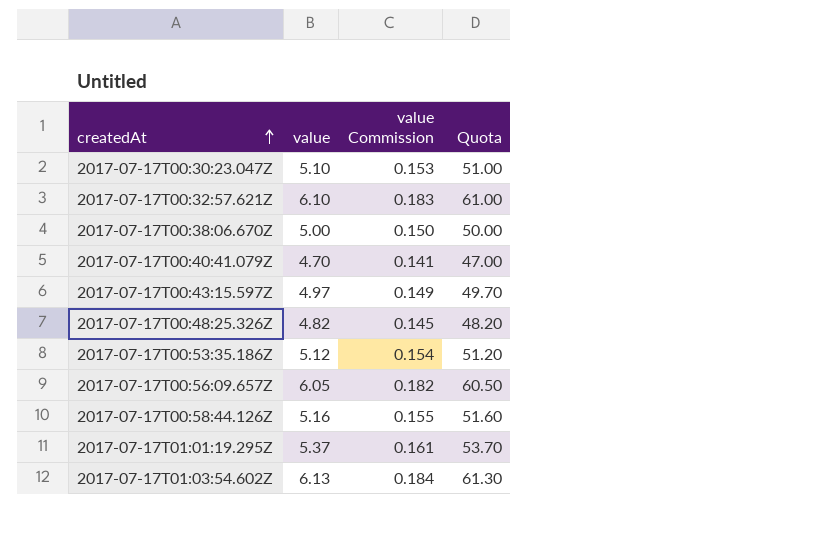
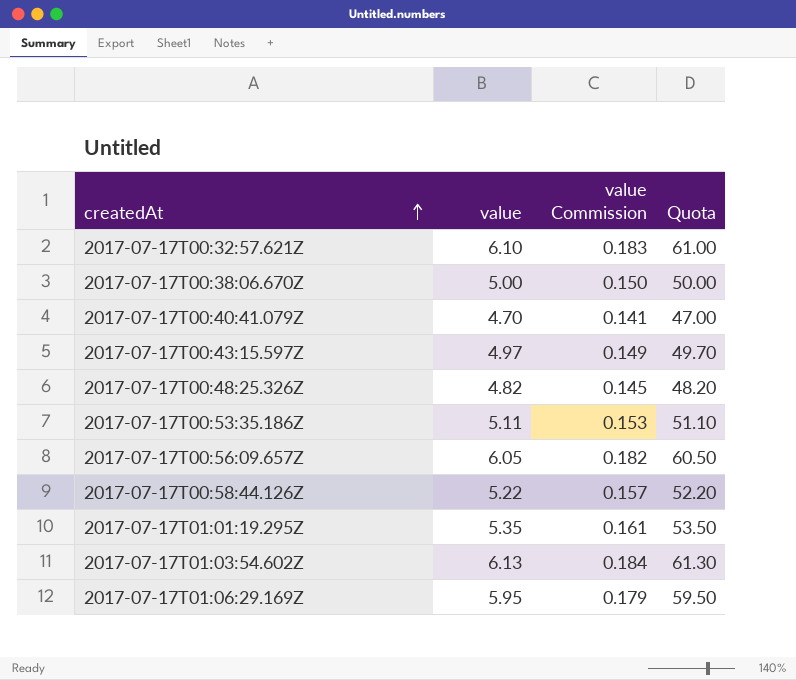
row 2017-07-17T00:30:23.047Z: 5.10 | 0.153 | 51.00 -> none
2017-07-17T00:53:35.186Z | value: 5.12 -> 5.11
2017-07-17T00:53:35.186Z | value Commission: 0.154 -> 0.153
2017-07-17T00:53:35.186Z | Quota: 51.20 -> 51.10
2017-07-17T00:58:44.126Z | value: 5.16 -> 5.22
2017-07-17T00:58:44.126Z | value Commission: 0.155 -> 0.157
2017-07-17T00:58:44.126Z | Quota: 51.60 -> 52.20
2017-07-17T01:01:19.295Z | value: 5.37 -> 5.35
2017-07-17T01:01:19.295Z | Quota: 53.70 -> 53.50
row 2017-07-17T01:06:29.169Z: none -> 5.95 | 0.179 | 59.50

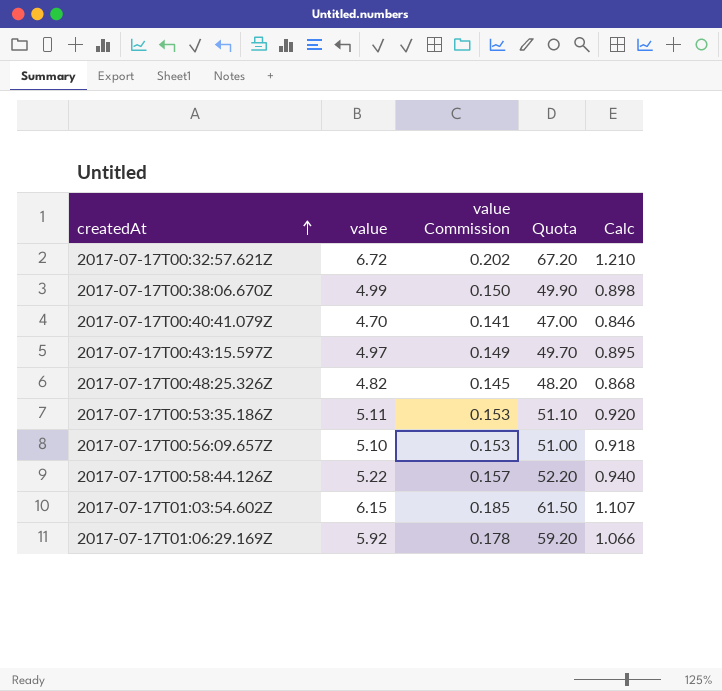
column Calc | formula: none -> [value] * 0.18
row 2017-07-17T01:01:19.295Z: 5.35 | 0.161 | 53.50 -> none
2017-07-17T00:32:57.621Z | value: 6.10 -> 6.72
2017-07-17T00:32:57.621Z | value Commission: 0.183 -> 0.202
2017-07-17T00:32:57.621Z | Quota: 61.00 -> 67.20
2017-07-17T00:38:06.670Z | value: 5.00 -> 4.99
2017-07-17T00:38:06.670Z | Quota: 50.00 -> 49.90
2017-07-17T00:56:09.657Z | value: 6.05 -> 5.10
2017-07-17T00:56:09.657Z | value Commission: 0.182 -> 0.153
2017-07-17T00:56:09.657Z | Quota: 60.50 -> 51.00
2017-07-17T01:03:54.602Z | value: 6.13 -> 6.15
2017-07-17T01:03:54.602Z | value Commission: 0.184 -> 0.185
2017-07-17T01:03:54.602Z | Quota: 61.30 -> 61.50
2017-07-17T01:06:29.169Z | value: 5.95 -> 5.92
2017-07-17T01:06:29.169Z | value Commission: 0.179 -> 0.178
2017-07-17T01:06:29.169Z | Quota: 59.50 -> 59.20

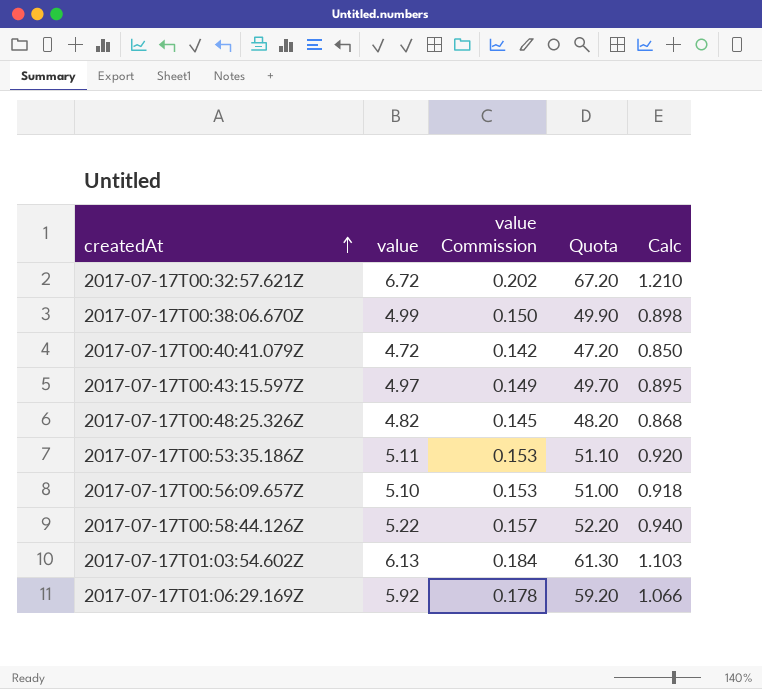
2017-07-17T00:40:41.079Z | value: 4.70 -> 4.72
2017-07-17T00:40:41.079Z | value Commission: 0.141 -> 0.142
2017-07-17T00:40:41.079Z | Quota: 47.00 -> 47.20
2017-07-17T00:40:41.079Z | Calc: 0.846 -> 0.850
2017-07-17T01:03:54.602Z | value: 6.15 -> 6.13
2017-07-17T01:03:54.602Z | value Commission: 0.185 -> 0.184
2017-07-17T01:03:54.602Z | Quota: 61.50 -> 61.30
2017-07-17T01:03:54.602Z | Calc: 1.107 -> 1.103

